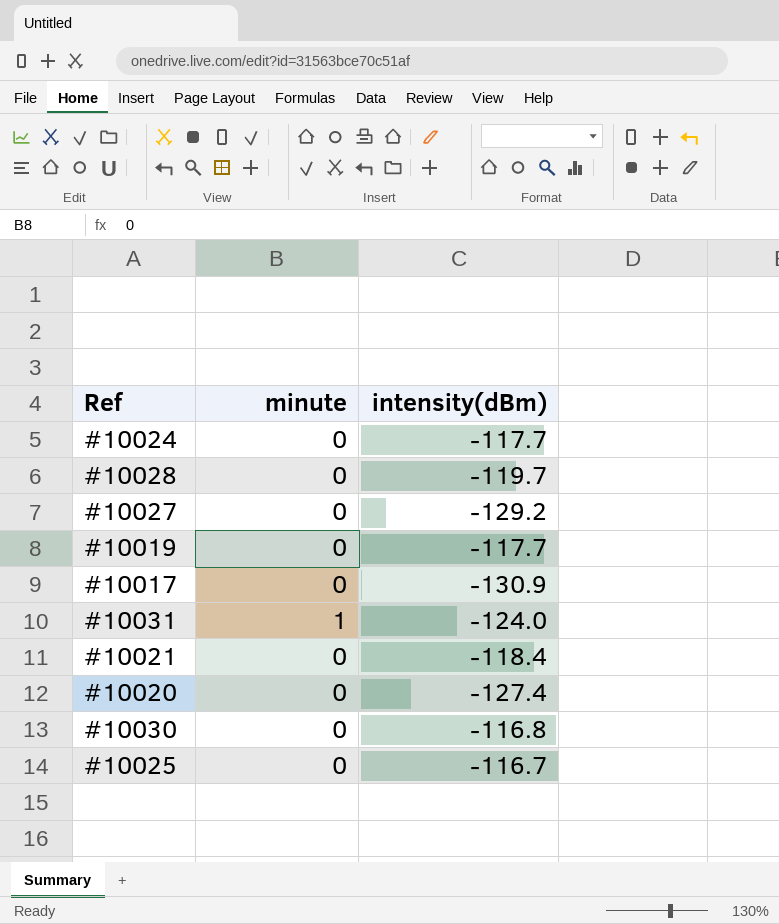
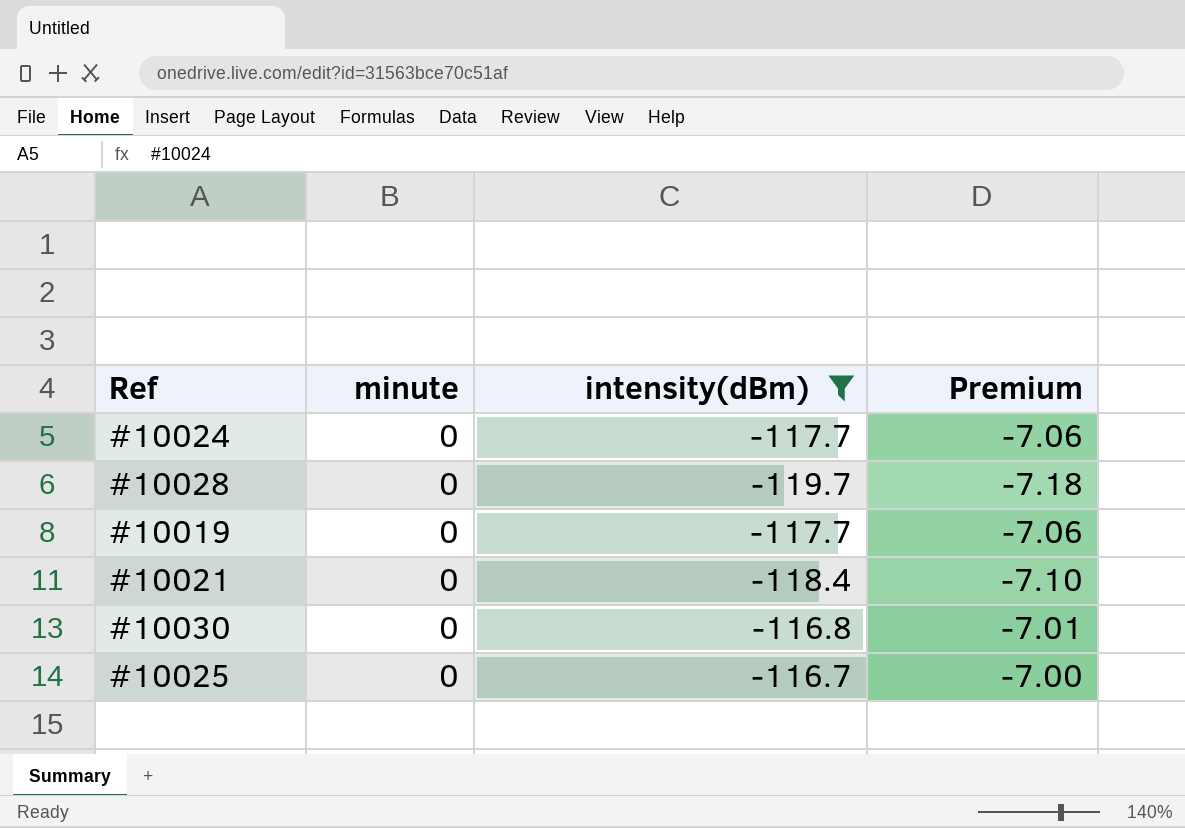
filter: none -> intensity(dBm) >= -119.7
column Premium | formula: none -> [intensity(dBm)] * 0.06

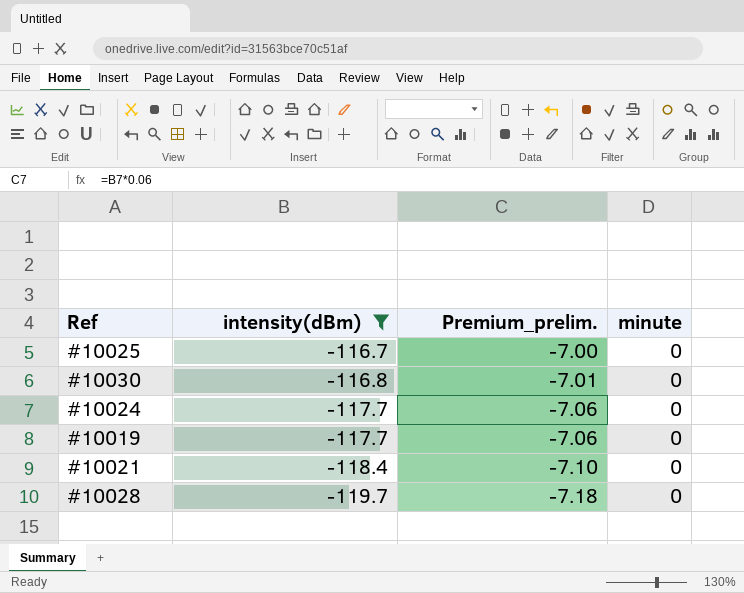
row order: none -> intensity(dBm) descending
column name: Premium -> Premium_prelim.
column minute | position: 2 -> 4

